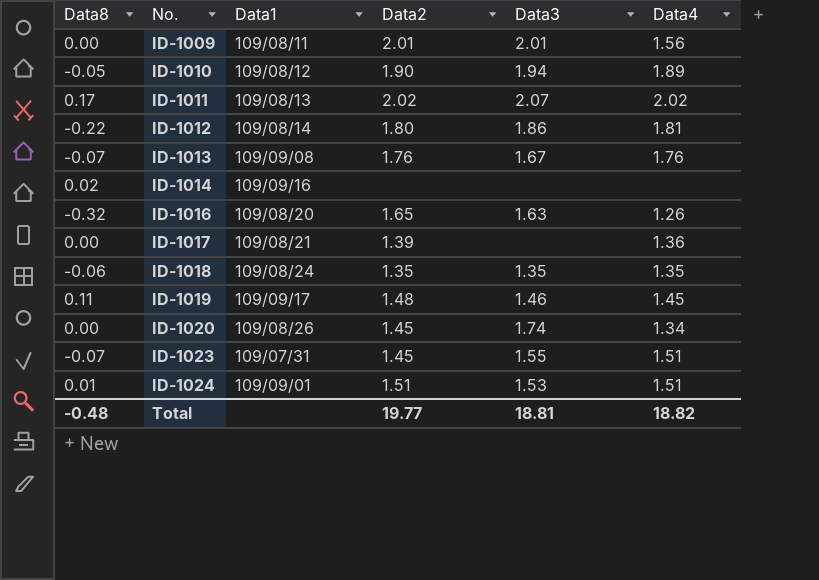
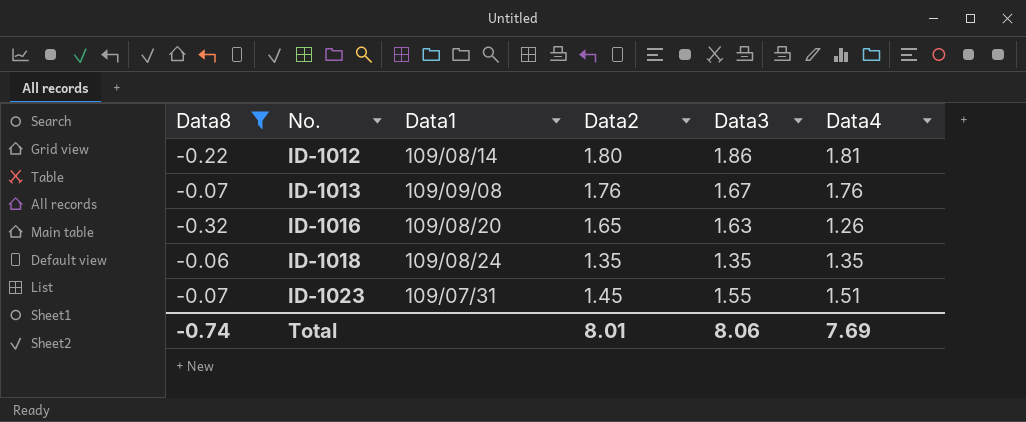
filter: none -> Data8 <= -0.06
Total | Data8: -0.48 -> -0.74
Total | Data2: 19.77 -> 8.01
Total | Data3: 18.81 -> 8.06
Total | Data4: 18.82 -> 7.69

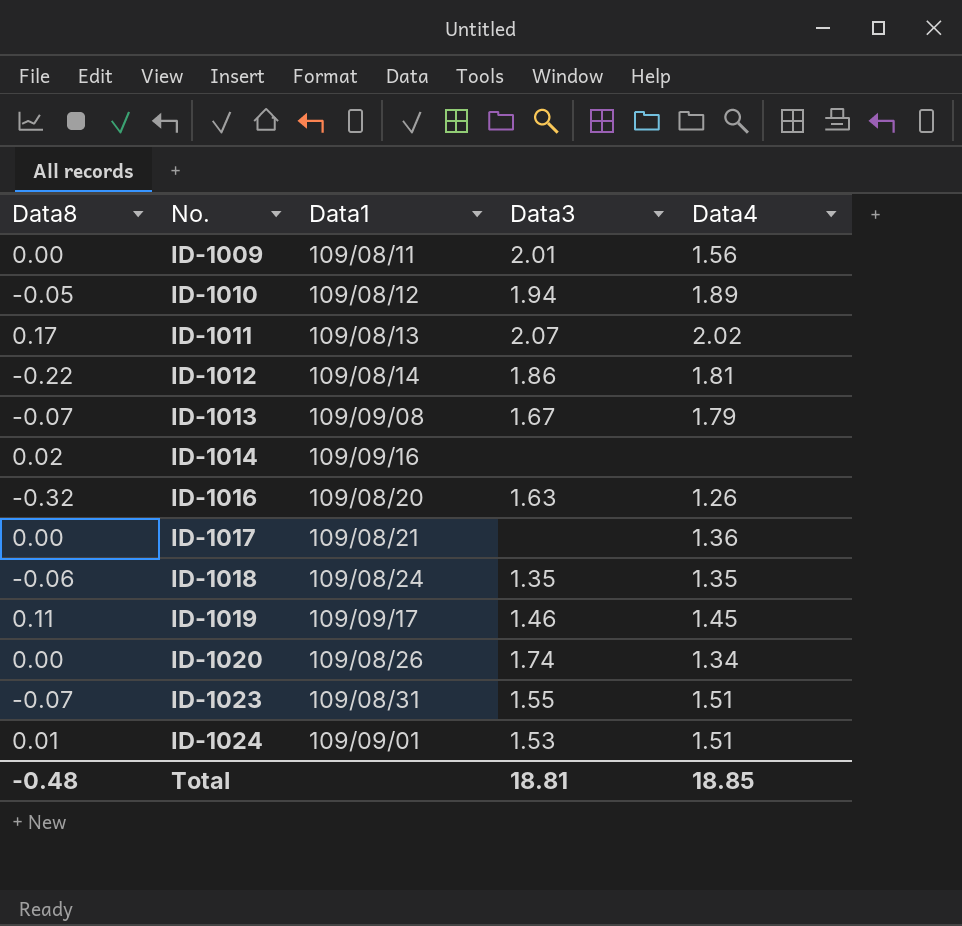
filter: Data8 <= -0.06 -> none
column Data2 | position: 4 -> none
ID-1013 | Data4: 1.76 -> 1.79
ID-1023 | Data1: 109/07/31 -> 109/08/31
Total | Data8: -0.74 -> -0.48
Total | Data3: 8.06 -> 18.81
Total | Data4: 7.69 -> 18.85

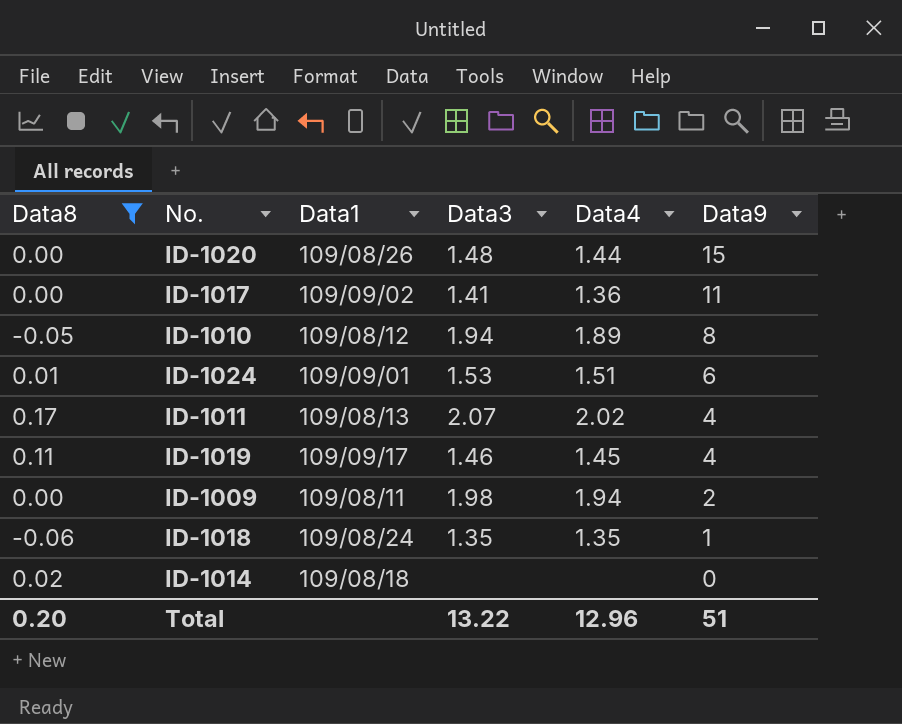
filter: none -> Data8 >= -0.06
row order: No. ascending -> Data9 descending
column Data9 | position: none -> 6
ID-1020 | Data3: 1.74 -> 1.48
ID-1020 | Data4: 1.34 -> 1.44
ID-1017 | Data1: 109/08/21 -> 109/09/02
ID-1017 | Data3: none -> 1.41
ID-1009 | Data3: 2.01 -> 1.98
ID-1009 | Data4: 1.56 -> 1.94
ID-1014 | Data1: 109/09/16 -> 109/08/18
Total | Data8: -0.48 -> 0.20
Total | Data3: 18.81 -> 13.22
Total | Data4: 18.85 -> 12.96

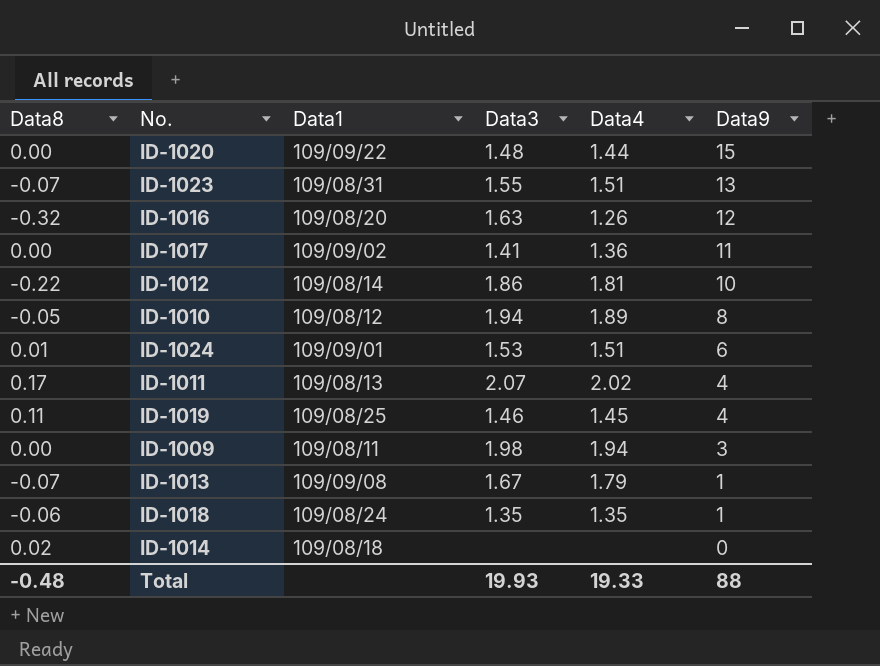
filter: Data8 >= -0.06 -> none
ID-1020 | Data1: 109/08/26 -> 109/09/22
ID-1019 | Data1: 109/09/17 -> 109/08/25
ID-1009 | Data9: 2 -> 3
Total | Data8: 0.20 -> -0.48
Total | Data3: 13.22 -> 19.93
Total | Data4: 12.96 -> 19.33
Total | Data9: 51 -> 88

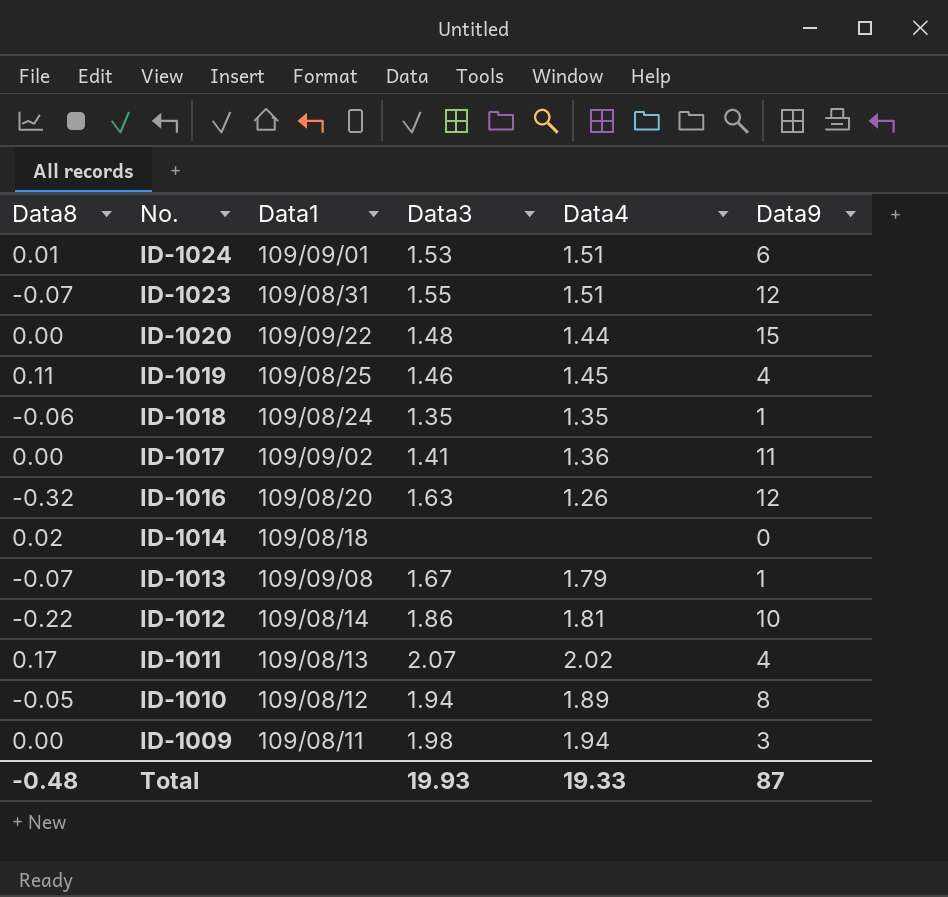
row order: Data9 descending -> No. descending
ID-1023 | Data9: 13 -> 12
Total | Data9: 88 -> 87

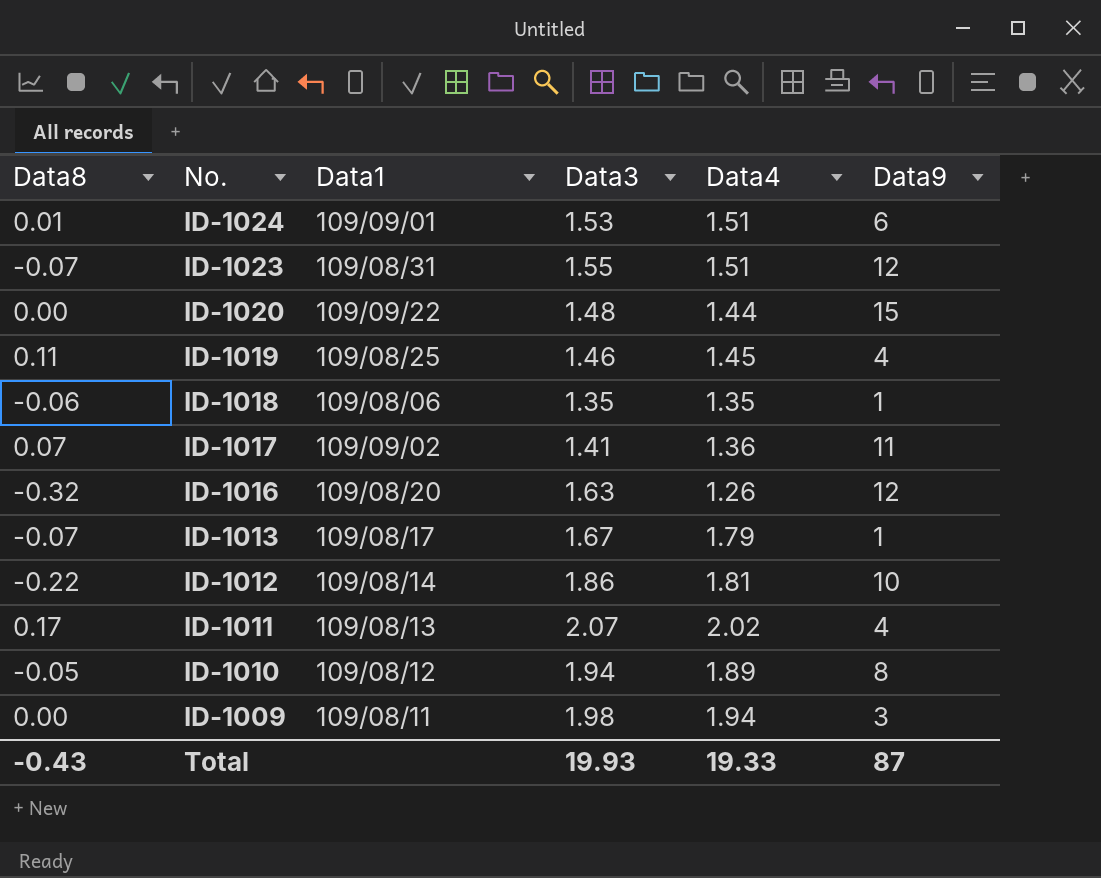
row ID-1014: 0.02 | 109/08/18 | none | none | 0 -> none
ID-1018 | Data1: 109/08/24 -> 109/08/06
ID-1017 | Data8: 0.00 -> 0.07
ID-1013 | Data1: 109/09/08 -> 109/08/17
Total | Data8: -0.48 -> -0.43

